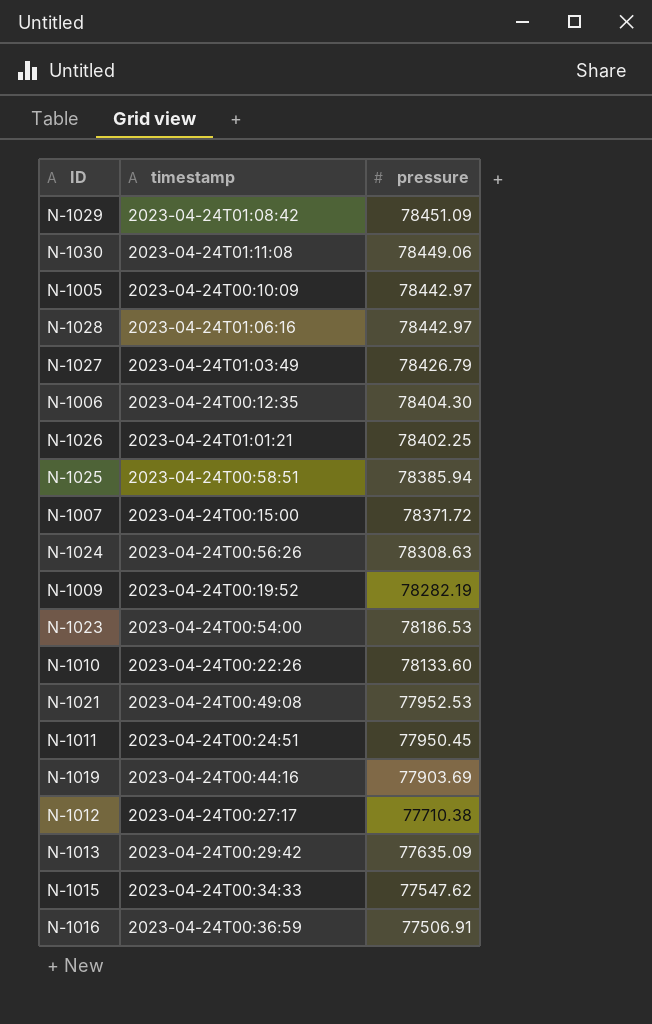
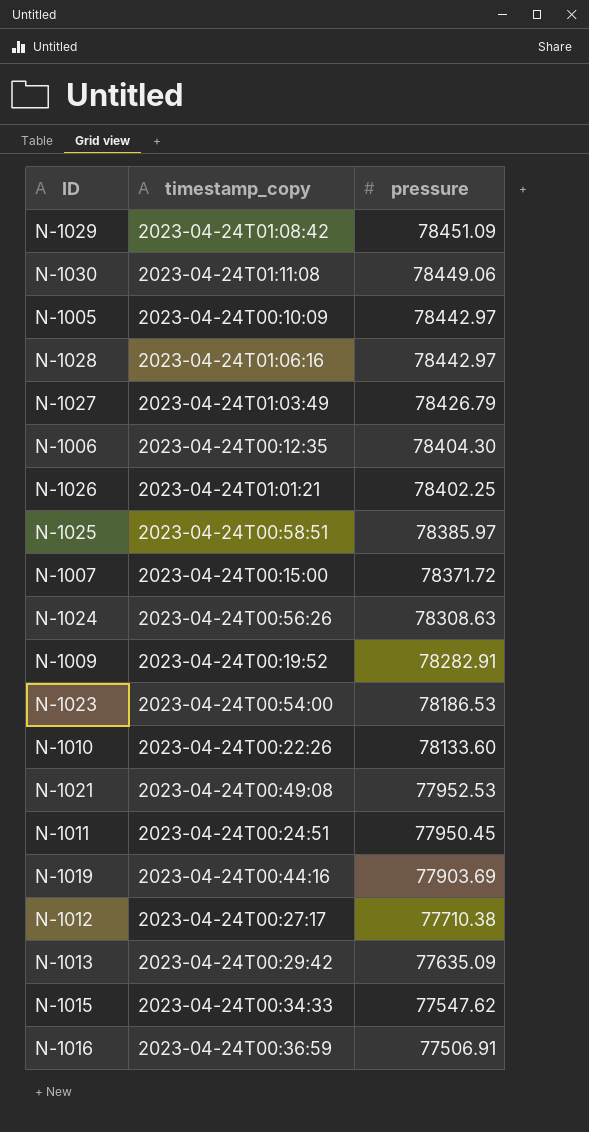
column name: timestamp -> timestamp_copy
N-1025 | pressure: 78385.94 -> 78385.97
N-1009 | pressure: 78282.19 -> 78282.91

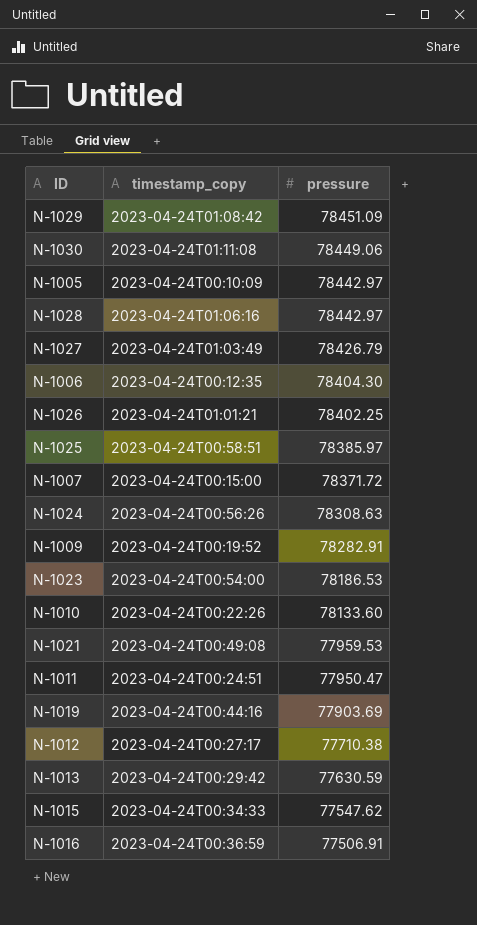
N-1021 | pressure: 77952.53 -> 77959.53
N-1011 | pressure: 77950.45 -> 77950.47
N-1013 | pressure: 77635.09 -> 77630.59

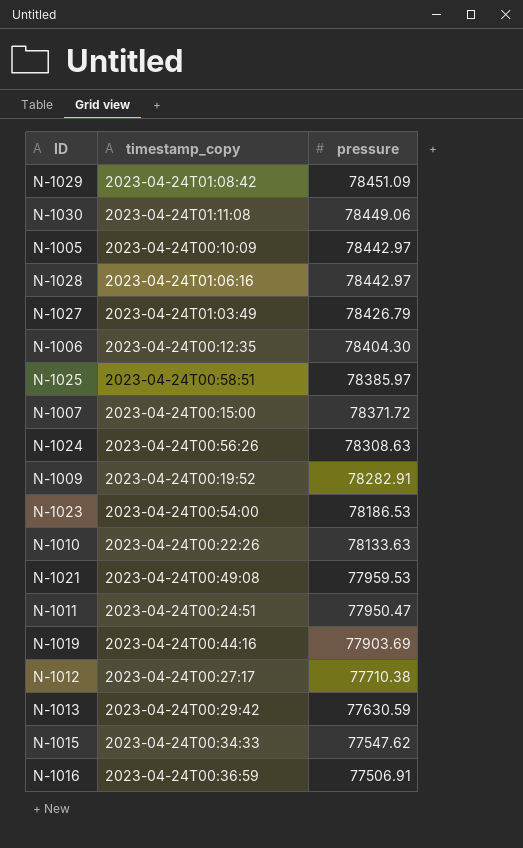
row N-1026: 2023-04-24T01:01:21 | 78402.25 -> none
N-1010 | pressure: 78133.60 -> 78133.63

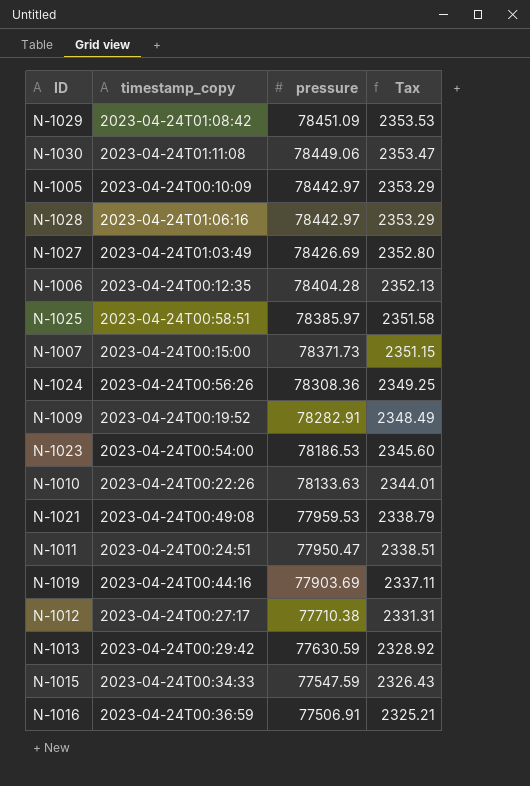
column Tax | formula: none -> [pressure] * 0.03
N-1027 | pressure: 78426.79 -> 78426.69
N-1006 | pressure: 78404.30 -> 78404.28
N-1007 | pressure: 78371.72 -> 78371.73
N-1024 | pressure: 78308.63 -> 78308.36
N-1015 | pressure: 77547.62 -> 77547.59

